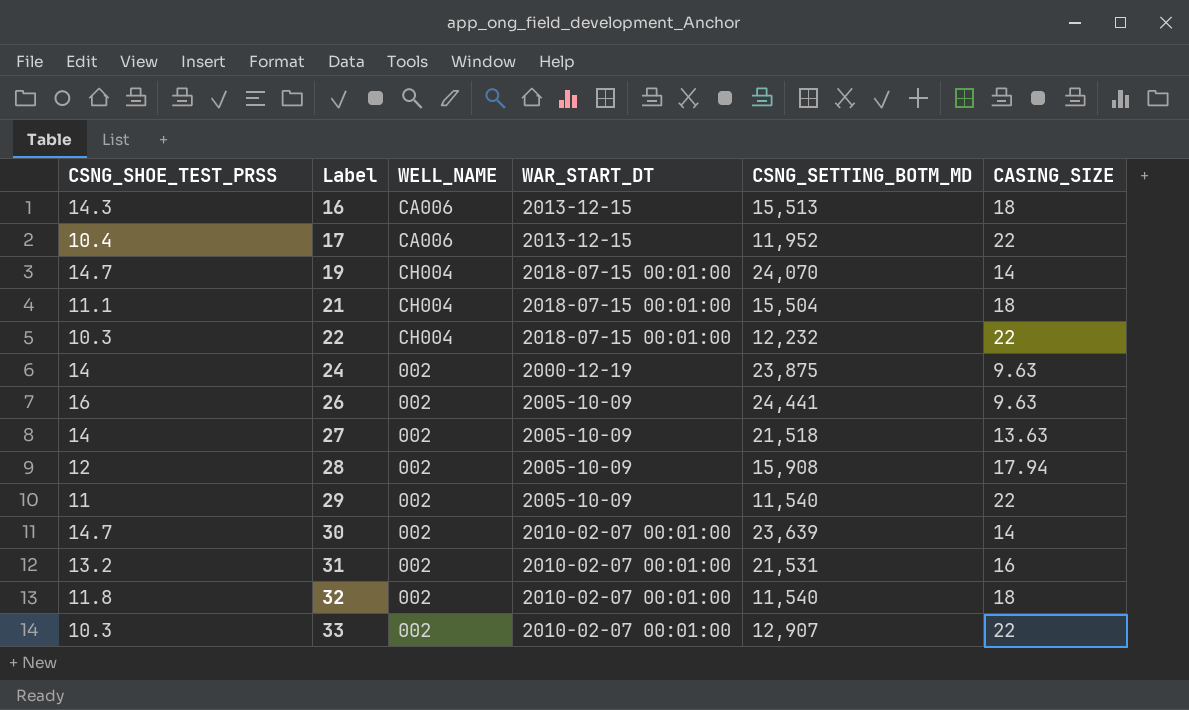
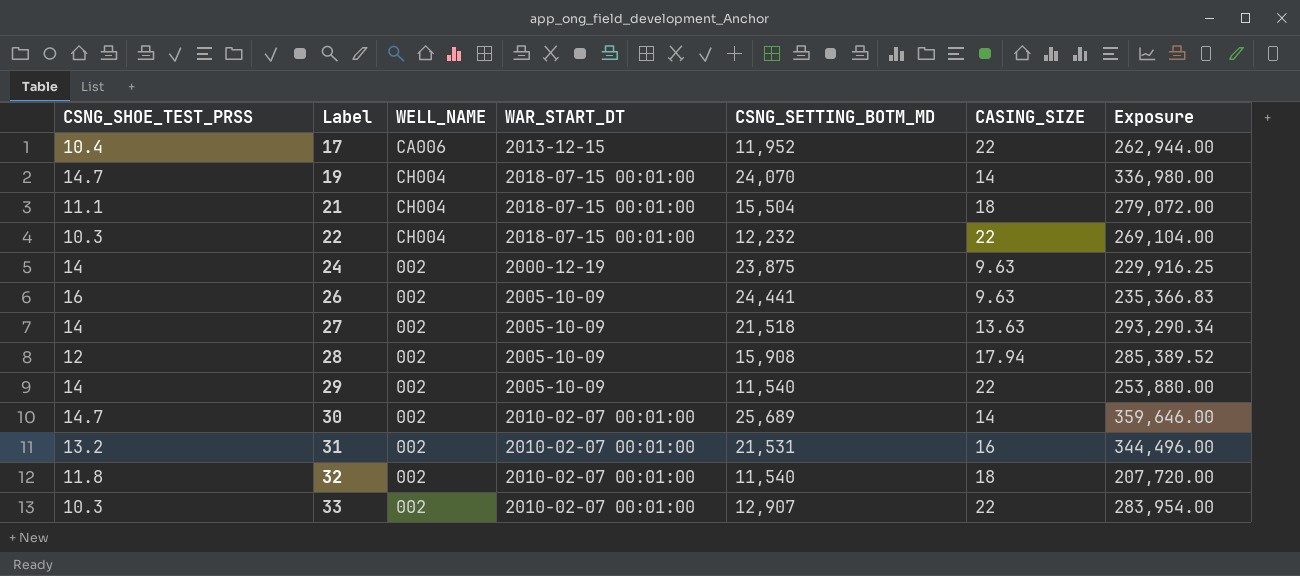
column Exposure | formula: none -> [CSNG_SETTING_BOTM_MD] * [CASING_SIZE]
row 16: 14.3 | CA006 | 2013-12-15 | 15,513 | 18 -> none
29 | CSNG_SHOE_TEST_PRSS: 11 -> 14
30 | CSNG_SETTING_BOTM_MD: 23,639 -> 25,689

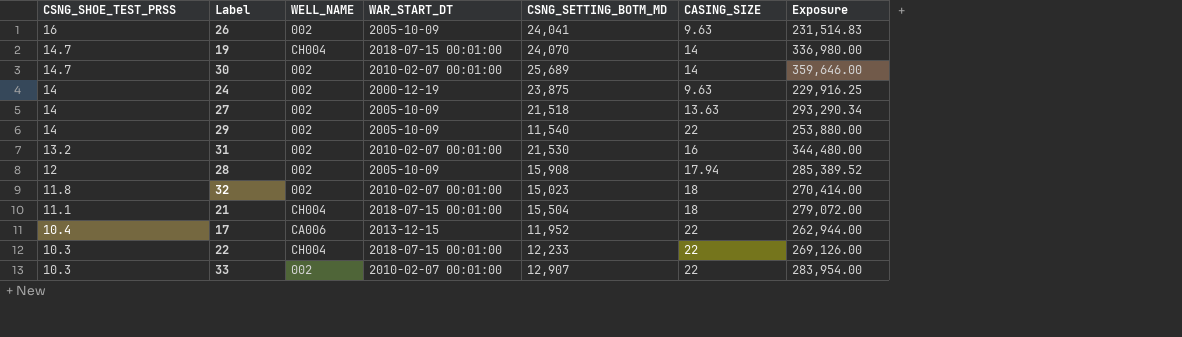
row order: Label ascending -> CSNG_SHOE_TEST_PRSS descending
26 | CSNG_SETTING_BOTM_MD: 24,441 -> 24,041
26 | Exposure: 235,366.83 -> 231,514.83
31 | CSNG_SETTING_BOTM_MD: 21,531 -> 21,530
31 | Exposure: 344,496.00 -> 344,480.00
32 | CSNG_SETTING_BOTM_MD: 11,540 -> 15,023
32 | Exposure: 207,720.00 -> 270,414.00
22 | CSNG_SETTING_BOTM_MD: 12,232 -> 12,233
22 | Exposure: 269,104.00 -> 269,126.00

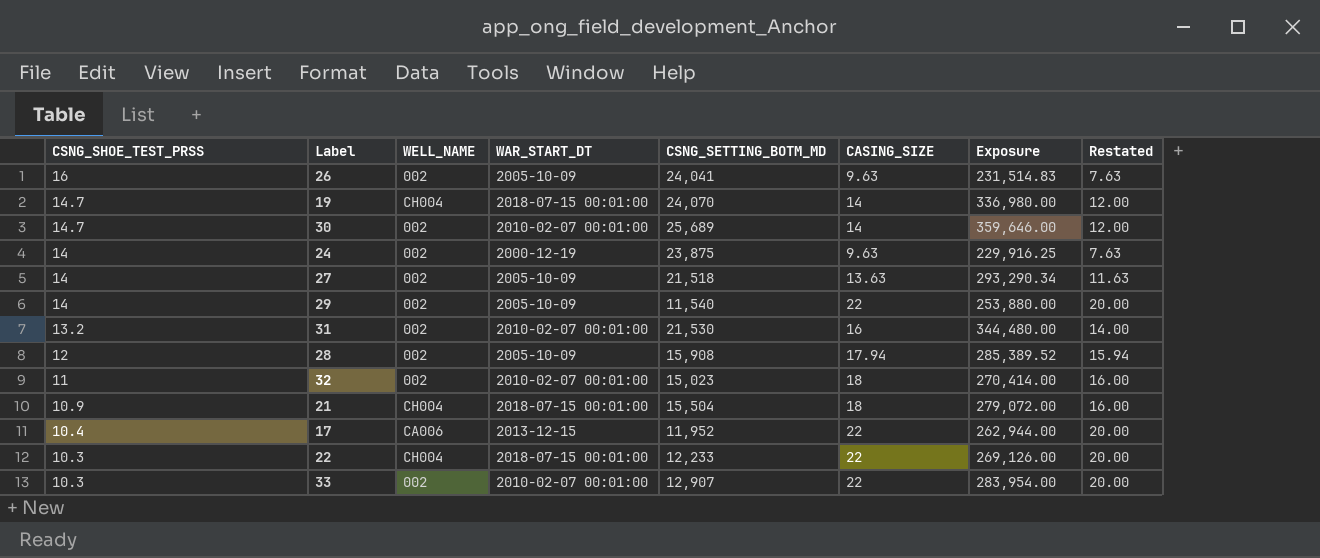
column Restated | formula: none -> [CASING_SIZE] - 2
32 | CSNG_SHOE_TEST_PRSS: 11.8 -> 11
21 | CSNG_SHOE_TEST_PRSS: 11.1 -> 10.9

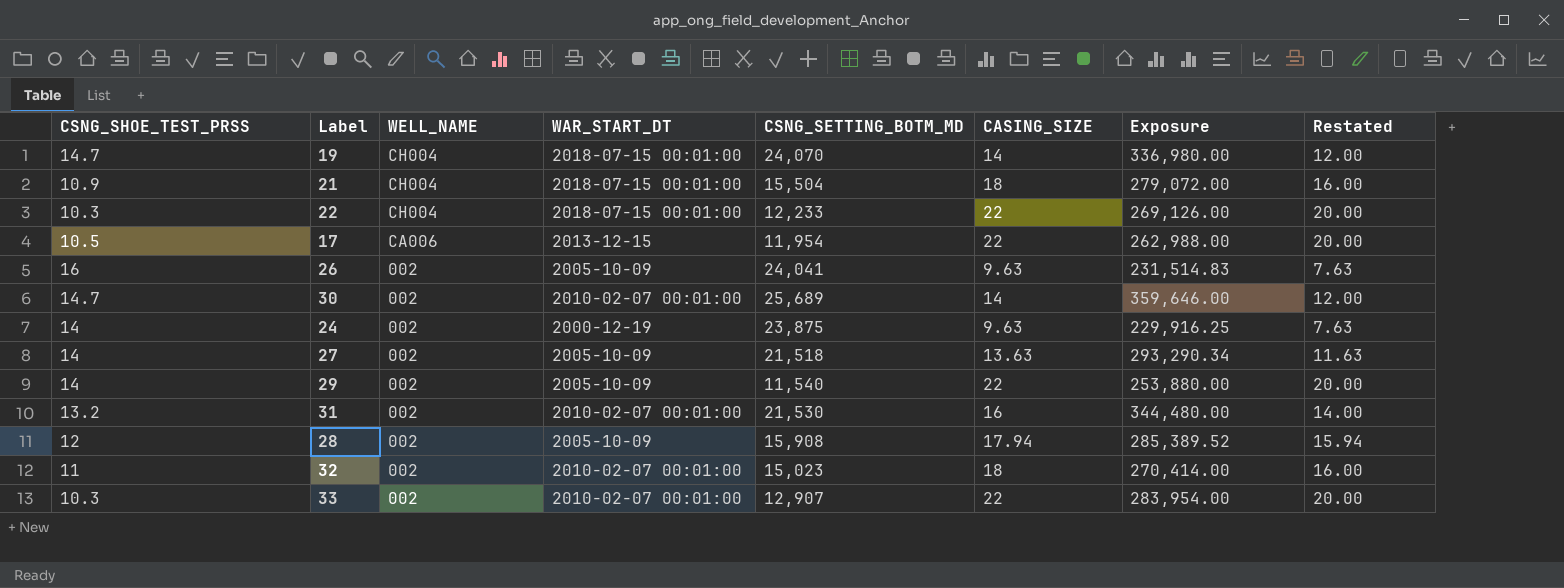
row order: CSNG_SHOE_TEST_PRSS descending -> WELL_NAME descending
17 | CSNG_SHOE_TEST_PRSS: 10.4 -> 10.5
17 | CSNG_SETTING_BOTM_MD: 11,952 -> 11,954
17 | Exposure: 262,944.00 -> 262,988.00

